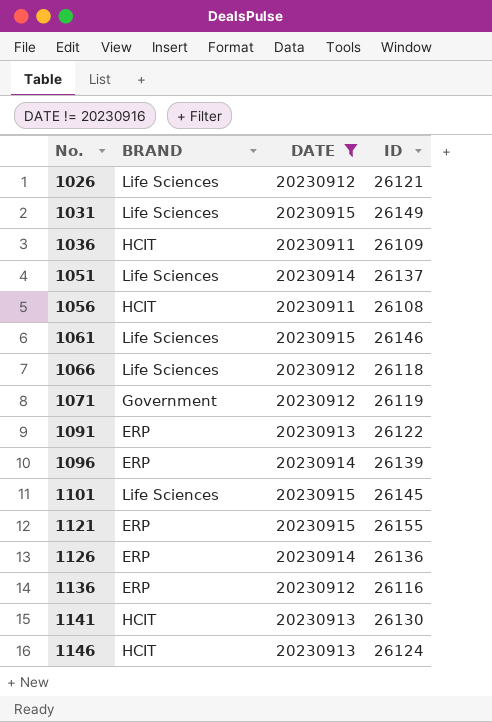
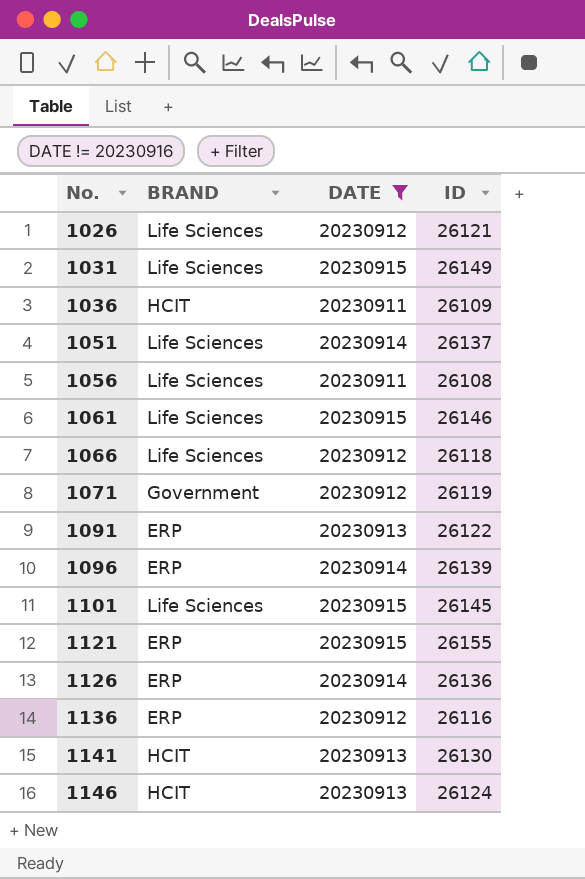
1056 | BRAND: HCIT -> Life Sciences

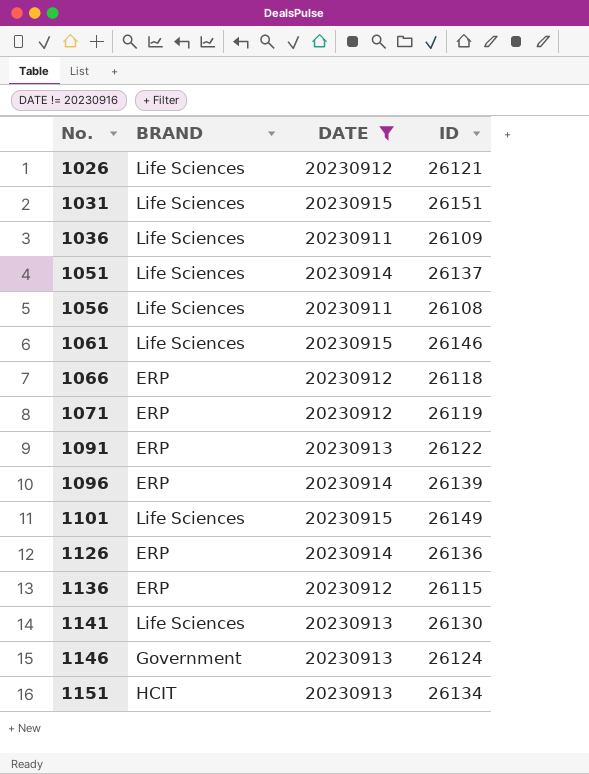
row 1121: ERP | 20230915 | 26155 -> none
1031 | ID: 26149 -> 26151
1036 | BRAND: HCIT -> Life Sciences
1066 | BRAND: Life Sciences -> ERP
1071 | BRAND: Government -> ERP
1101 | ID: 26145 -> 26149
1136 | ID: 26116 -> 26115
1141 | BRAND: HCIT -> Life Sciences
1146 | BRAND: HCIT -> Government
row 1151: none -> HCIT | 20230913 | 26134

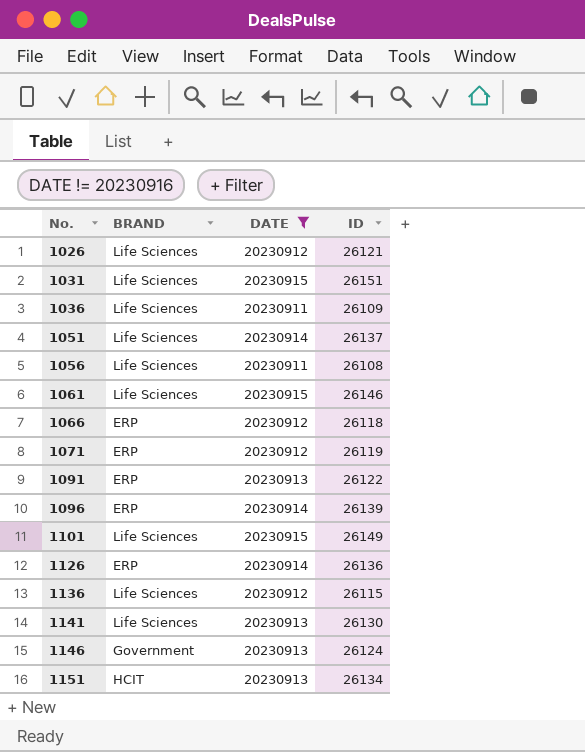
1136 | BRAND: ERP -> Life Sciences

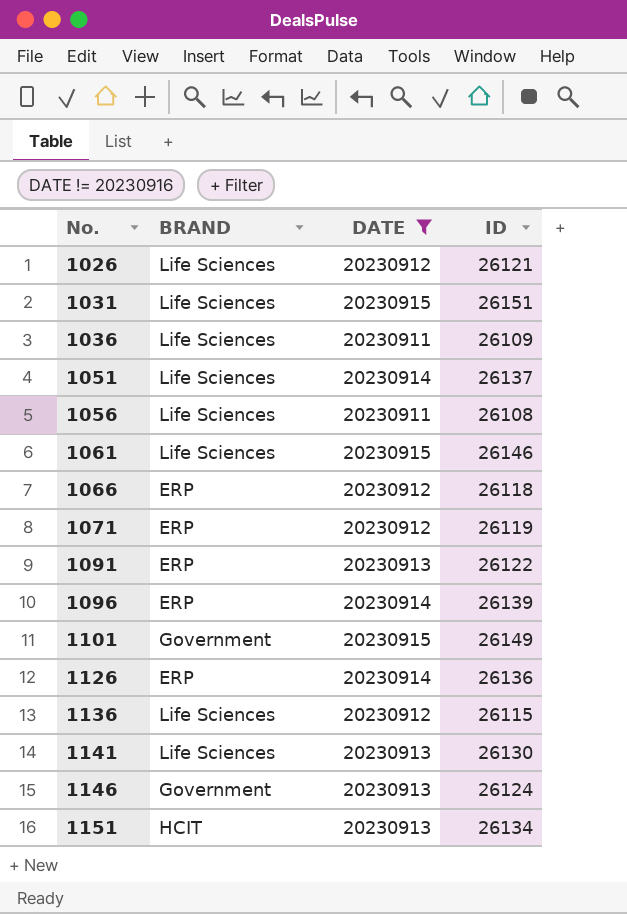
1101 | BRAND: Life Sciences -> Government

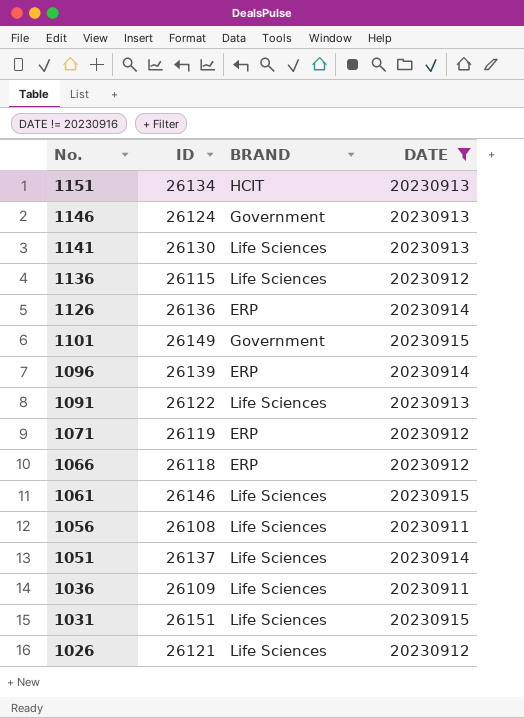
row order: No. ascending -> No. descending
column ID | position: 4 -> 2
1091 | BRAND: ERP -> Life Sciences

